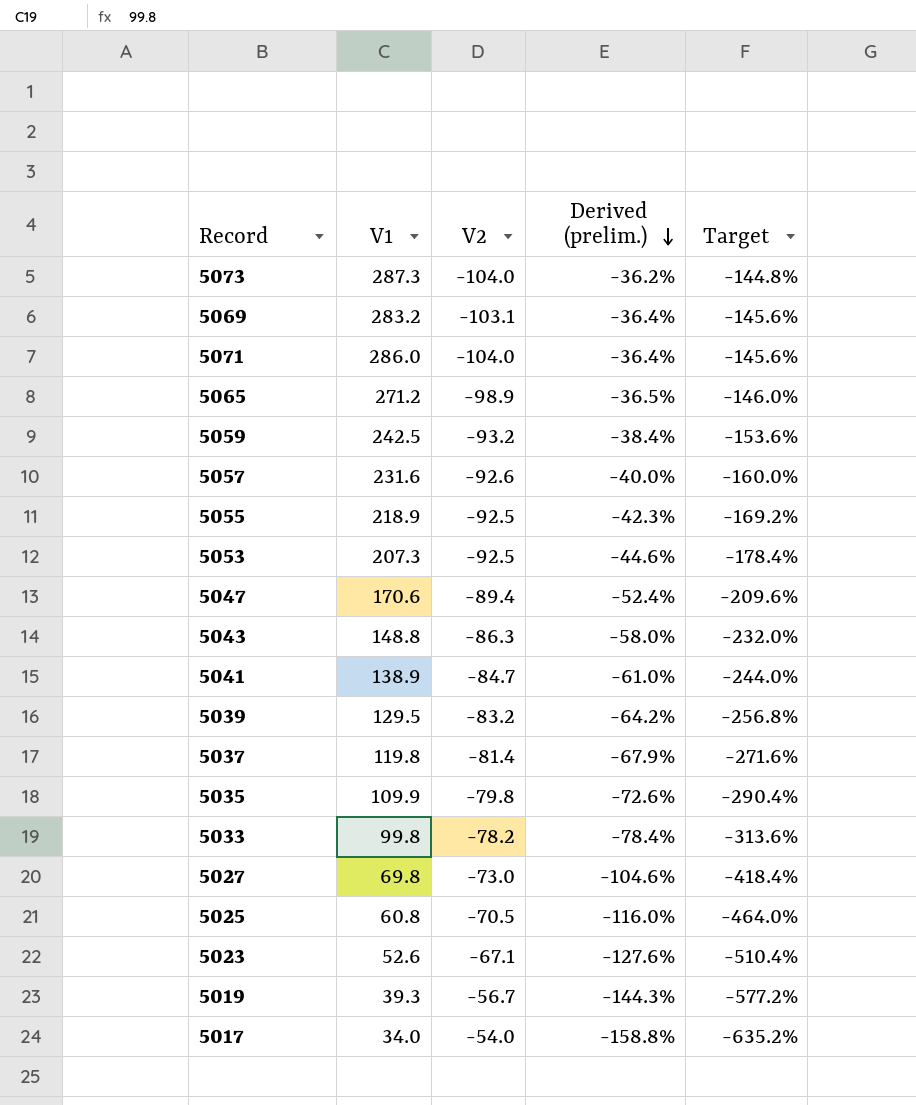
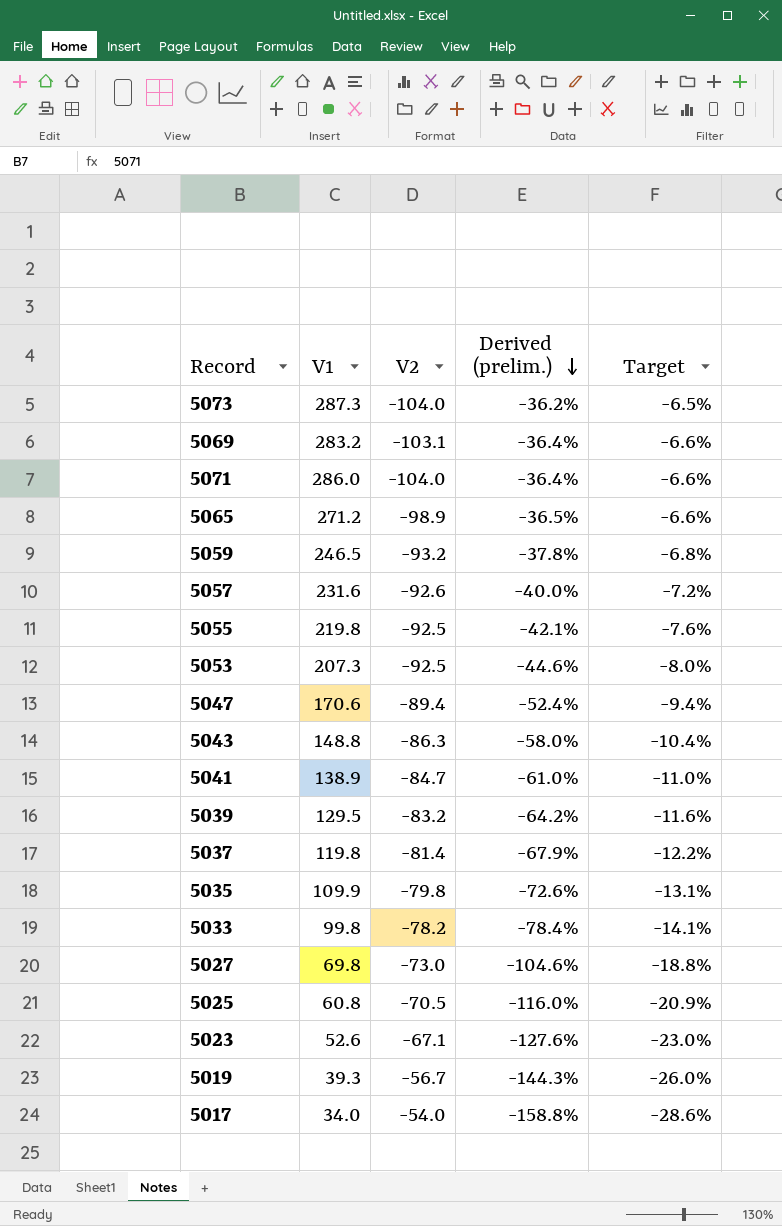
column Target | formula: [Derived (prelim.)] * 4 -> [Derived (prelim.)] * 0.18
5059 | V1: 242.5 -> 246.5
5059 | Derived (prelim.): -38.4% -> -37.8%
5055 | V1: 218.9 -> 219.8
5055 | Derived (prelim.): -42.3% -> -42.1%

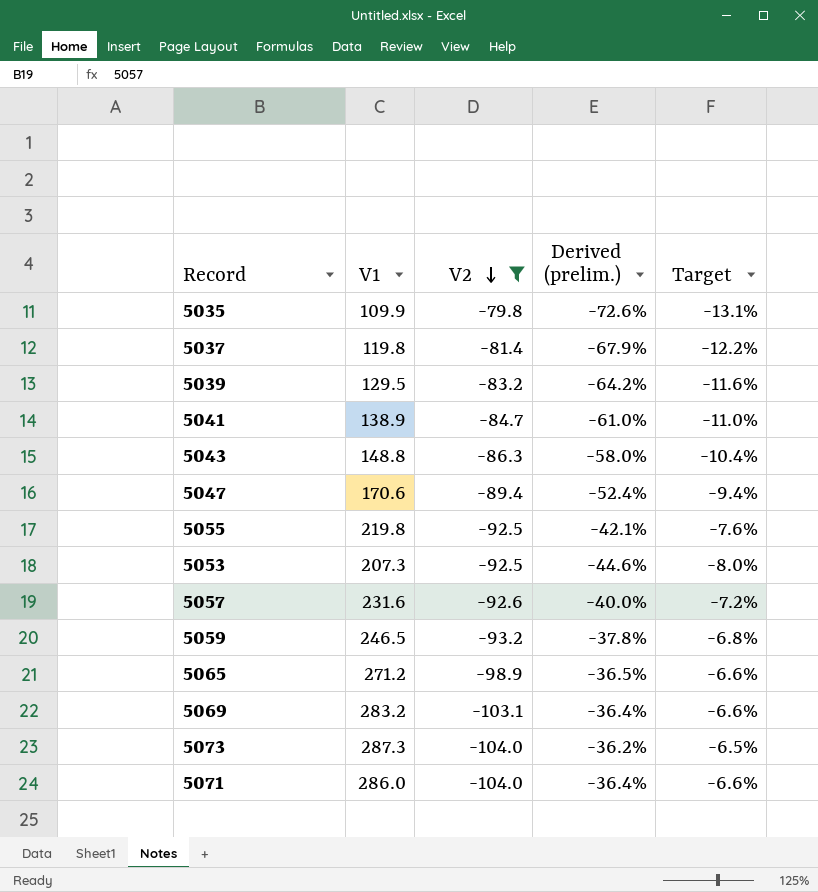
filter: none -> V2 <= -79.8
row order: Derived (prelim.) descending -> V2 descending

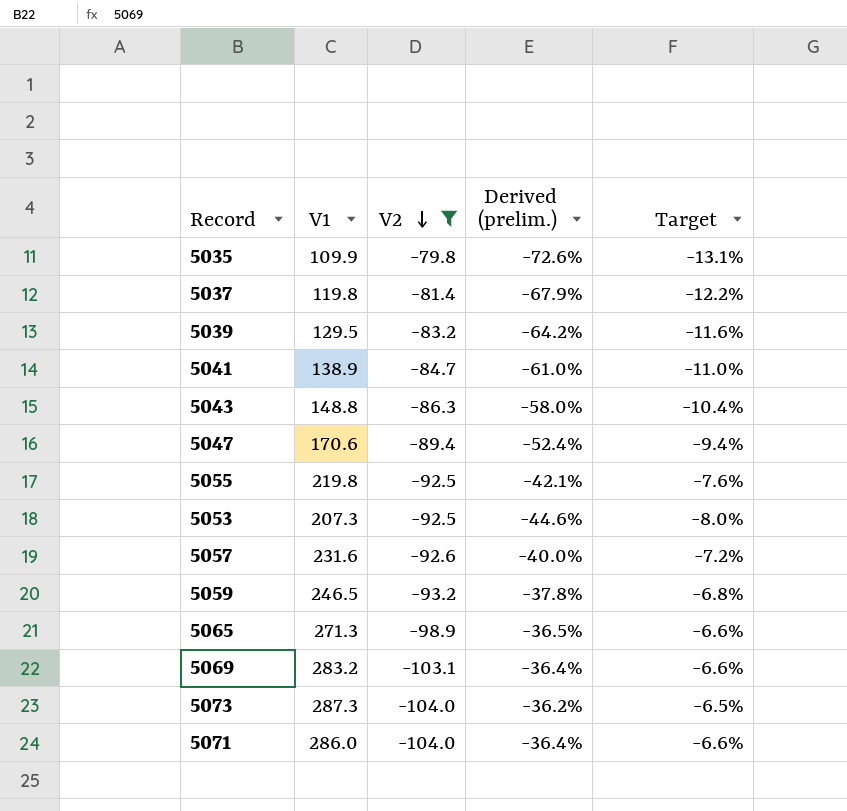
5065 | V1: 271.2 -> 271.3

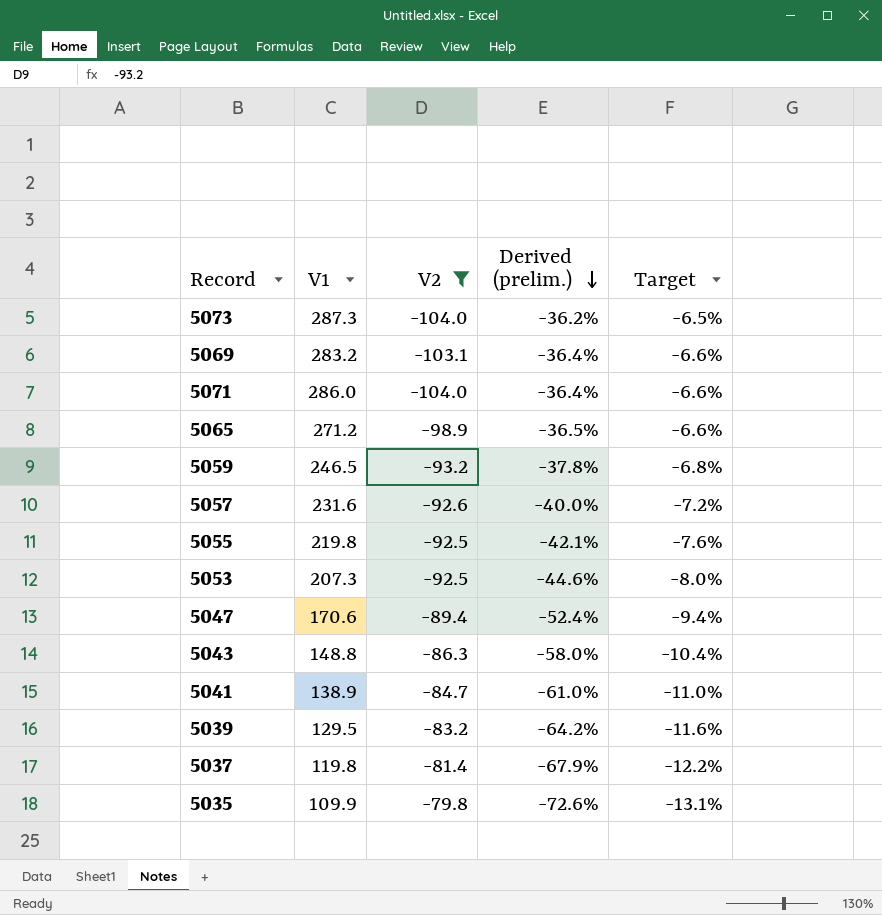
row order: V2 descending -> Derived (prelim.) descending
5065 | V1: 271.3 -> 271.2

